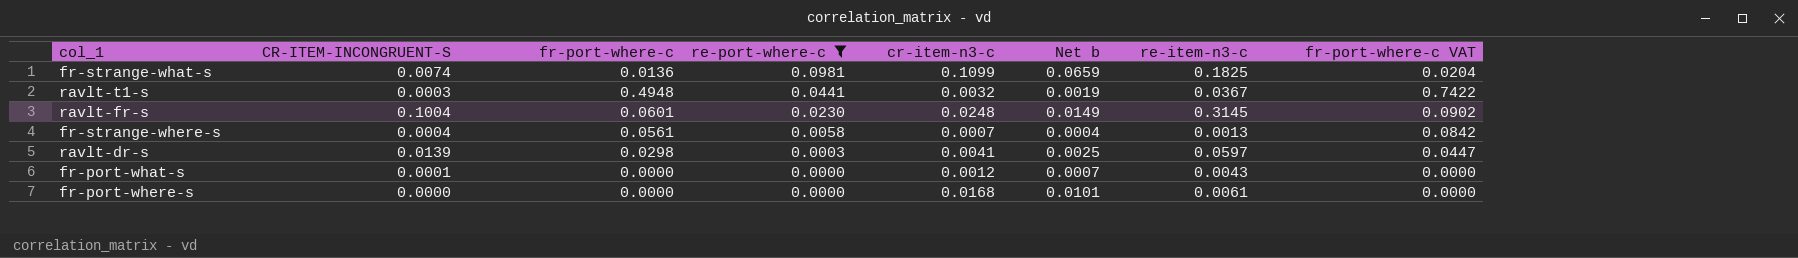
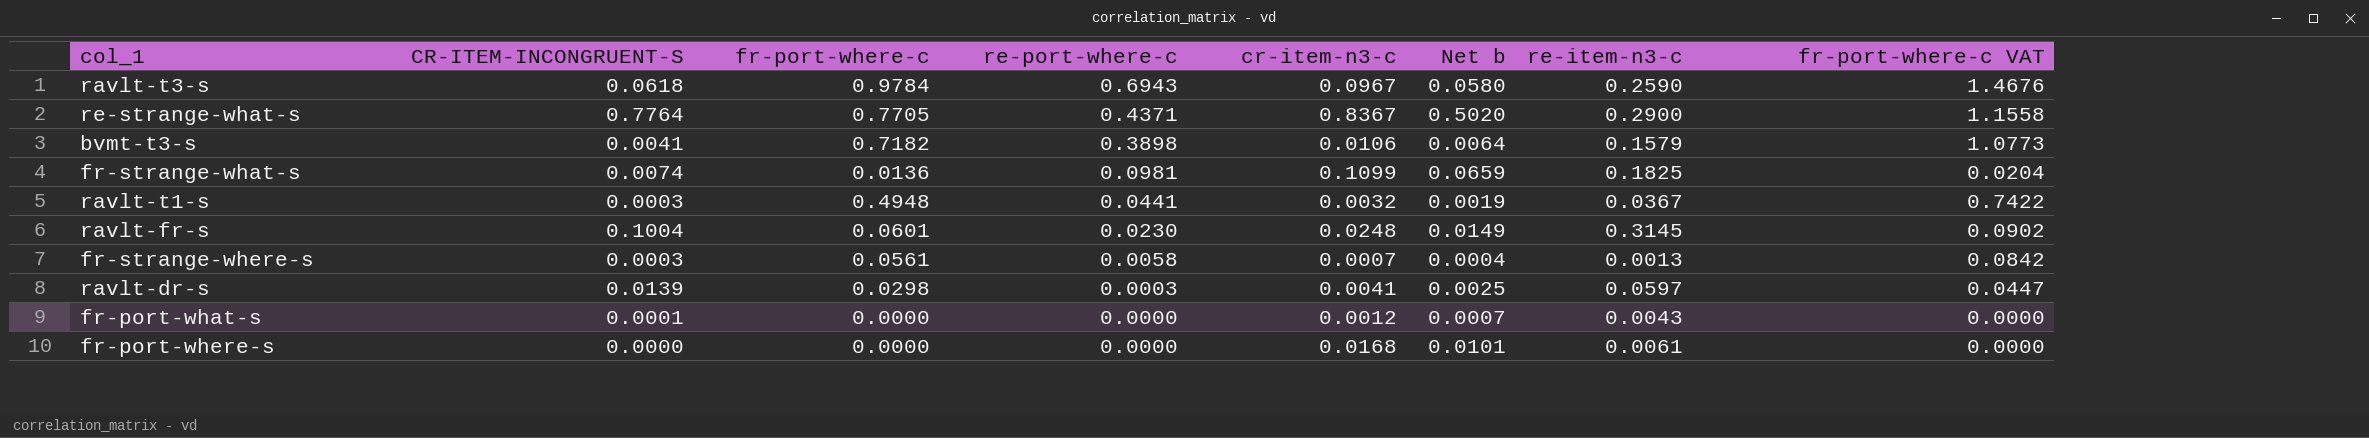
filter: re-port-where-c <= 0.0981 -> none
fr-strange-where-s | CR-ITEM-INCONGRUENT-S: 0.0004 -> 0.0003

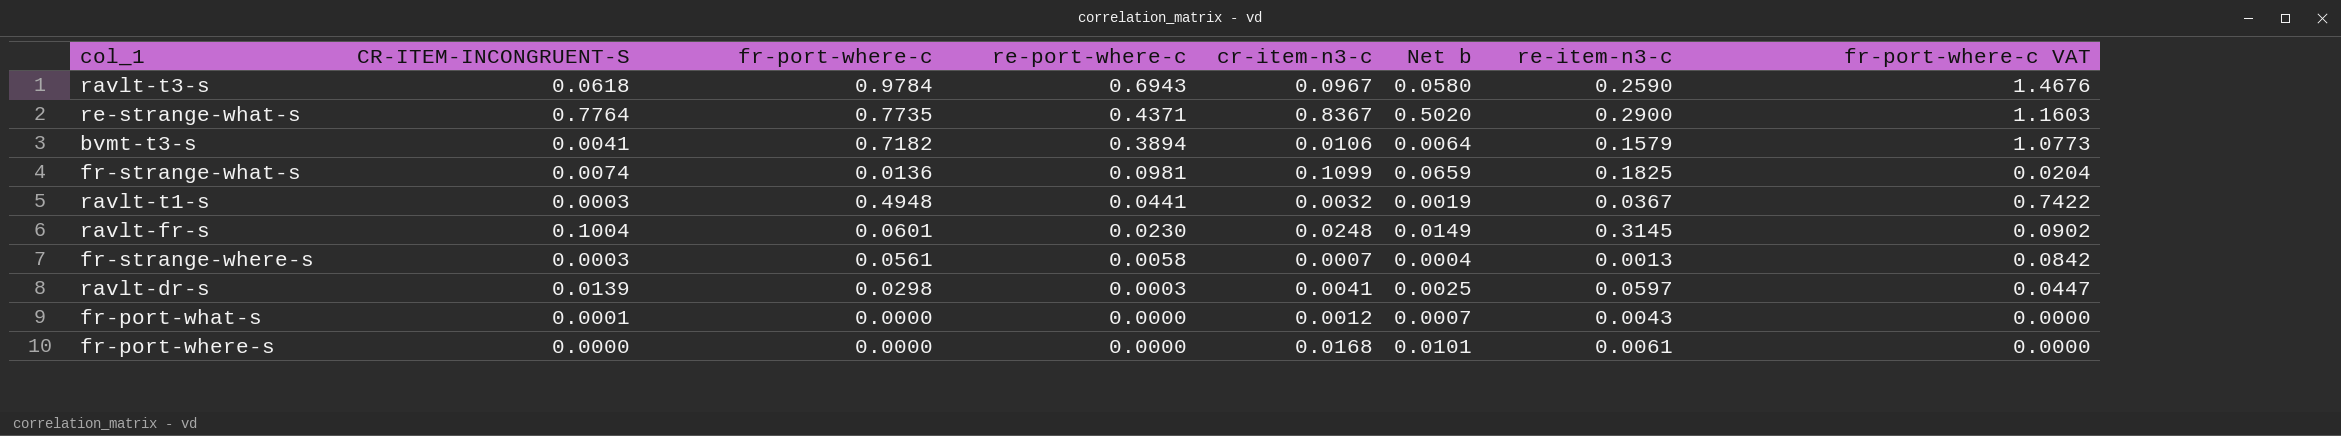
re-strange-what-s | fr-port-where-c: 0.7705 -> 0.7735
re-strange-what-s | fr-port-where-c VAT: 1.1558 -> 1.1603
bvmt-t3-s | re-port-where-c: 0.3898 -> 0.3894

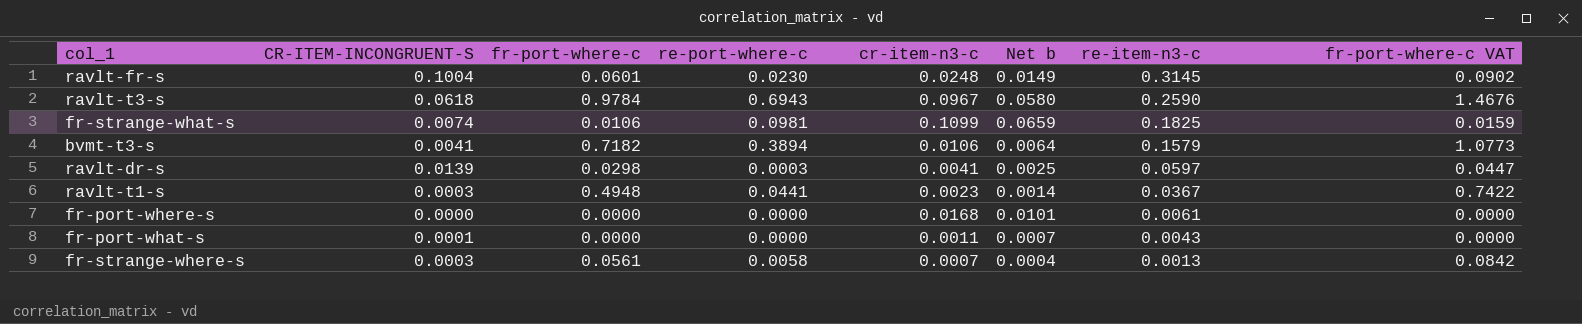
row order: re-port-where-c descending -> re-item-n3-c descending
row re-strange-what-s: 0.7764 | 0.7735 | 0.4371 | 0.8367 | 0.5020 | 0.2900 | 1.1603 -> none
fr-strange-what-s | fr-port-where-c: 0.0136 -> 0.0106
fr-strange-what-s | fr-port-where-c VAT: 0.0204 -> 0.0159
ravlt-t1-s | cr-item-n3-c: 0.0032 -> 0.0023
ravlt-t1-s | Net b: 0.0019 -> 0.0014
fr-port-what-s | cr-item-n3-c: 0.0012 -> 0.0011

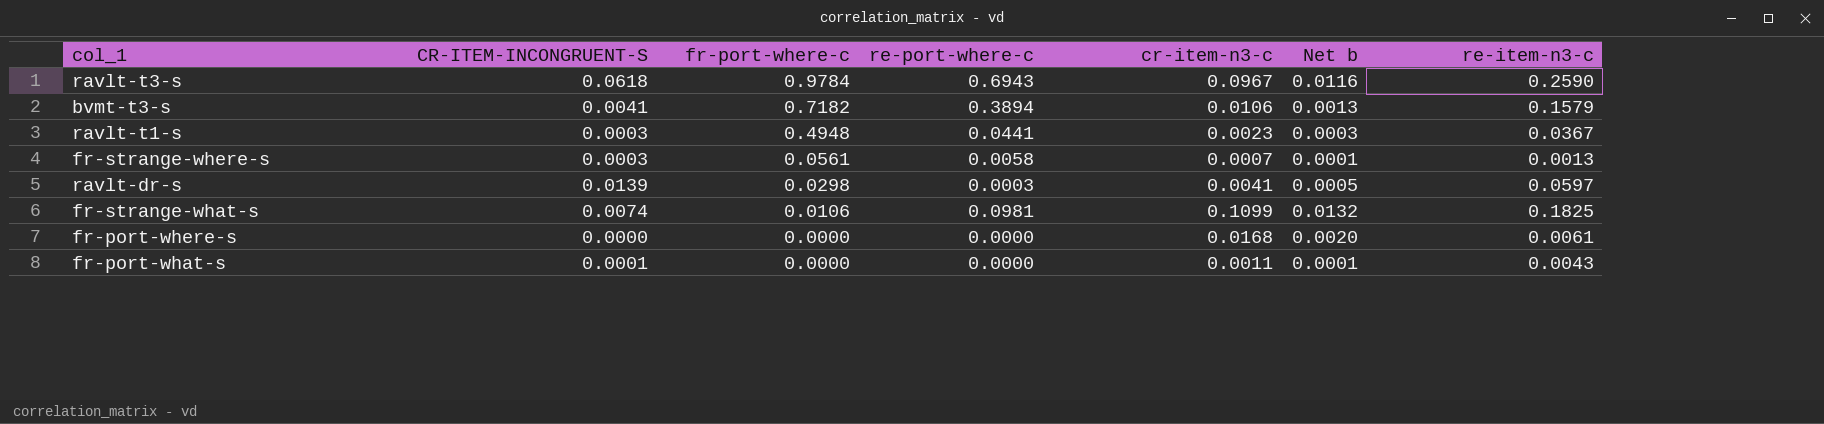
row order: re-item-n3-c descending -> fr-port-where-c descending
column fr-port-where-c VAT | formula: [fr-port-where-c] * 1.5 -> none
column Net b | formula: [cr-item-n3-c] * 0.6 -> [cr-item-n3-c] * 0.12
row ravlt-fr-s: 0.1004 | 0.0601 | 0.0230 | 0.0248 | 0.0149 | 0.3145 | 0.0902 -> none

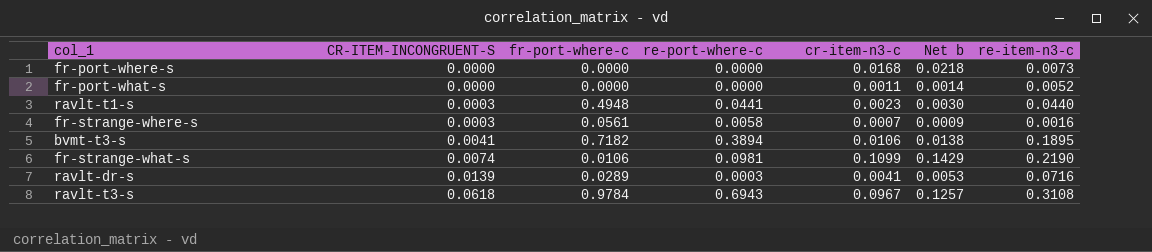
row order: fr-port-where-c descending -> CR-ITEM-INCONGRUENT-S ascending
column Net b | formula: [cr-item-n3-c] * 0.12 -> [cr-item-n3-c] * 1.3
fr-port-where-s | re-item-n3-c: 0.0061 -> 0.0073
fr-port-what-s | CR-ITEM-INCONGRUENT-S: 0.0001 -> 0.0000
fr-port-what-s | re-item-n3-c: 0.0043 -> 0.0052
ravlt-t1-s | re-item-n3-c: 0.0367 -> 0.0440
fr-strange-where-s | re-item-n3-c: 0.0013 -> 0.0016
bvmt-t3-s | re-item-n3-c: 0.1579 -> 0.1895
fr-strange-what-s | re-item-n3-c: 0.1825 -> 0.2190
ravlt-dr-s | fr-port-where-c: 0.0298 -> 0.0289
ravlt-dr-s | re-item-n3-c: 0.0597 -> 0.0716
ravlt-t3-s | re-item-n3-c: 0.2590 -> 0.3108

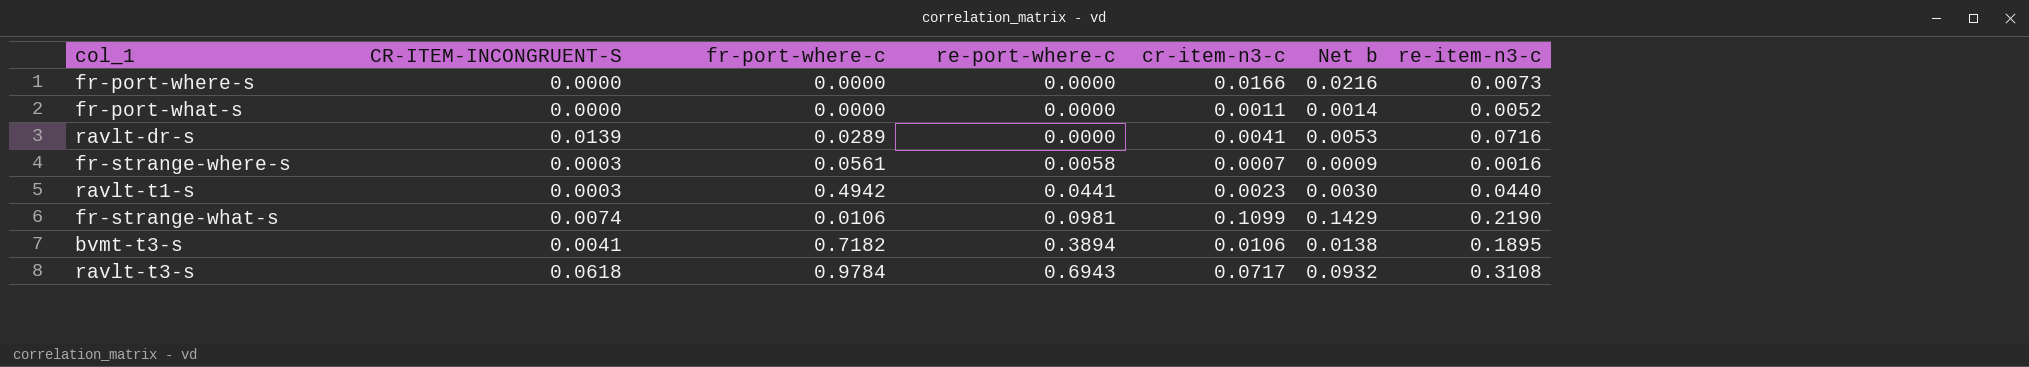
row order: CR-ITEM-INCONGRUENT-S ascending -> re-port-where-c ascending
fr-port-where-s | cr-item-n3-c: 0.0168 -> 0.0166
fr-port-where-s | Net b: 0.0218 -> 0.0216
ravlt-dr-s | re-port-where-c: 0.0003 -> 0.0000
ravlt-t1-s | fr-port-where-c: 0.4948 -> 0.4942
ravlt-t3-s | cr-item-n3-c: 0.0967 -> 0.0717
ravlt-t3-s | Net b: 0.1257 -> 0.0932

